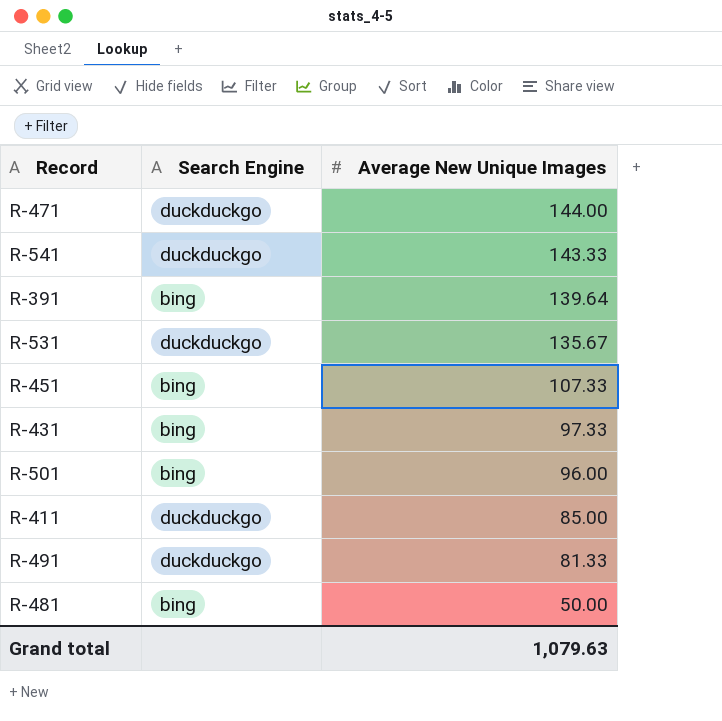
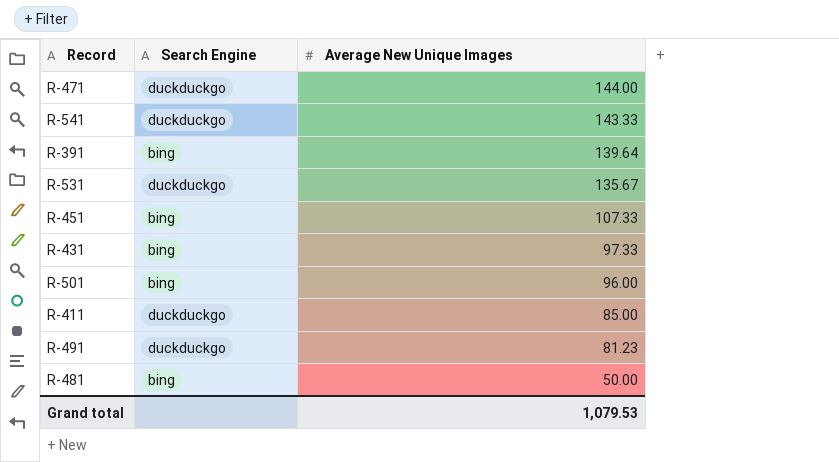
R-491 | Average New Unique Images: 81.33 -> 81.23
Grand total | Average New Unique Images: 1,079.63 -> 1,079.53

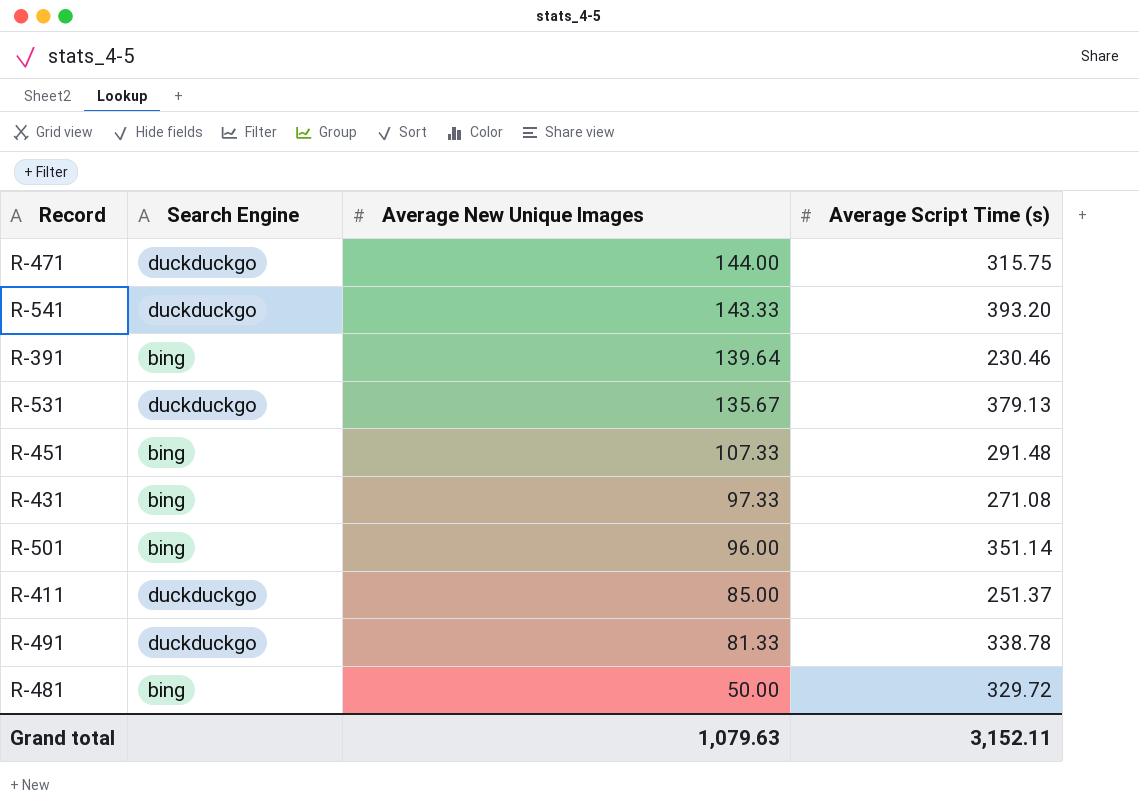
column Average Script Time (s) | position: none -> 4
R-491 | Average New Unique Images: 81.23 -> 81.33
Grand total | Average New Unique Images: 1,079.53 -> 1,079.63

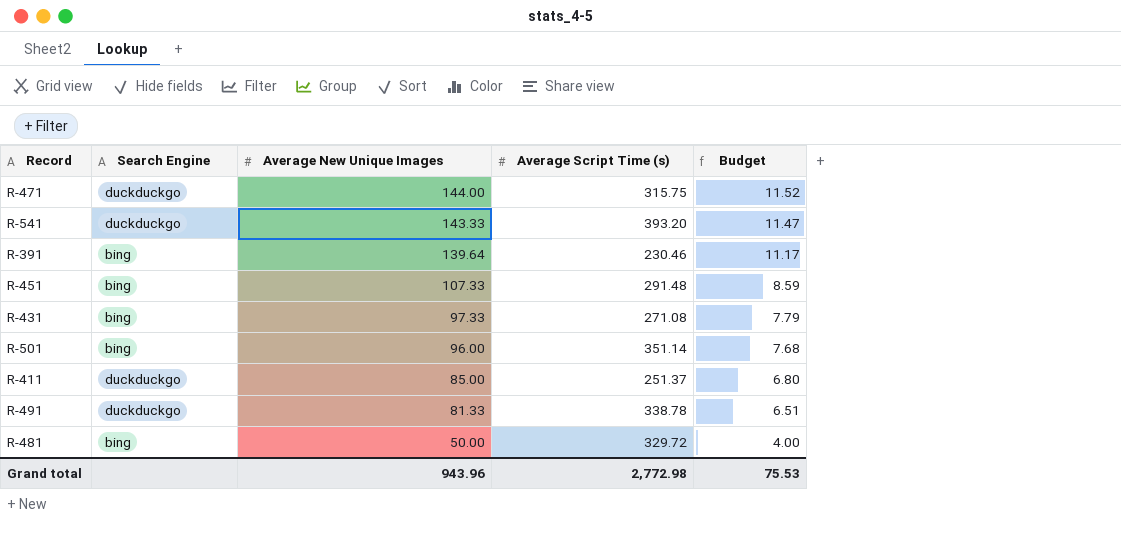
column Budget | formula: none -> [Average New Unique Images] * 0.08
row R-531: duckduckgo | 135.67 | 379.13 -> none
Grand total | Average New Unique Images: 1,079.63 -> 943.96
Grand total | Average Script Time (s): 3,152.11 -> 2,772.98

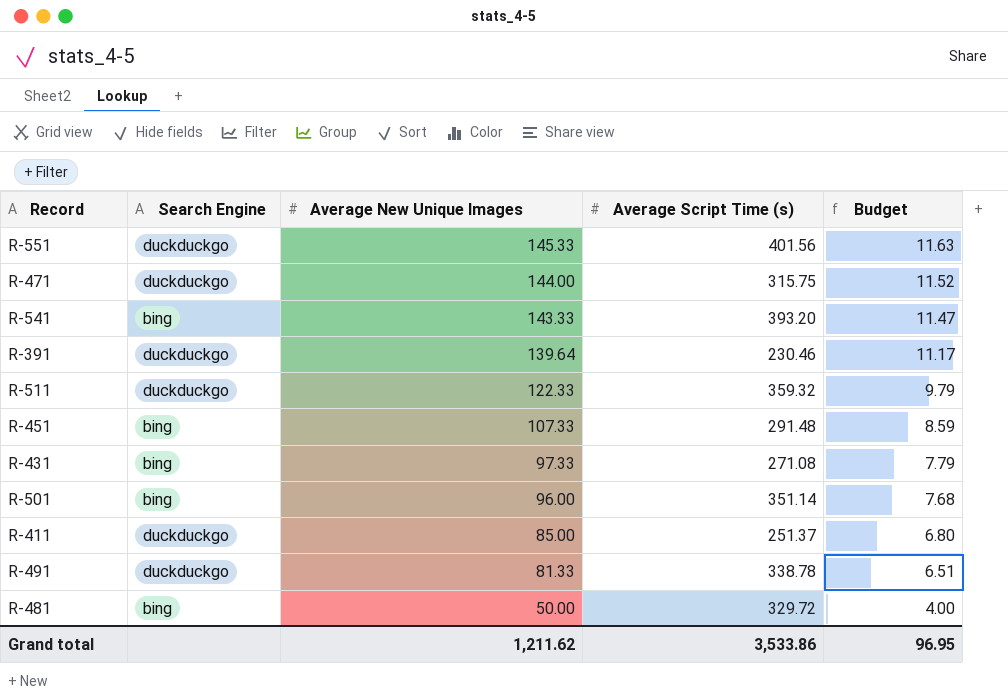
row R-551: none -> duckduckgo | 145.33 | 401.56 | 11.63
R-541 | Search Engine: duckduckgo -> bing
R-391 | Search Engine: bing -> duckduckgo
row R-511: none -> duckduckgo | 122.33 | 359.32 | 9.79
Grand total | Average New Unique Images: 943.96 -> 1,211.62
Grand total | Average Script Time (s): 2,772.98 -> 3,533.86
Grand total | Budget: 75.53 -> 96.95

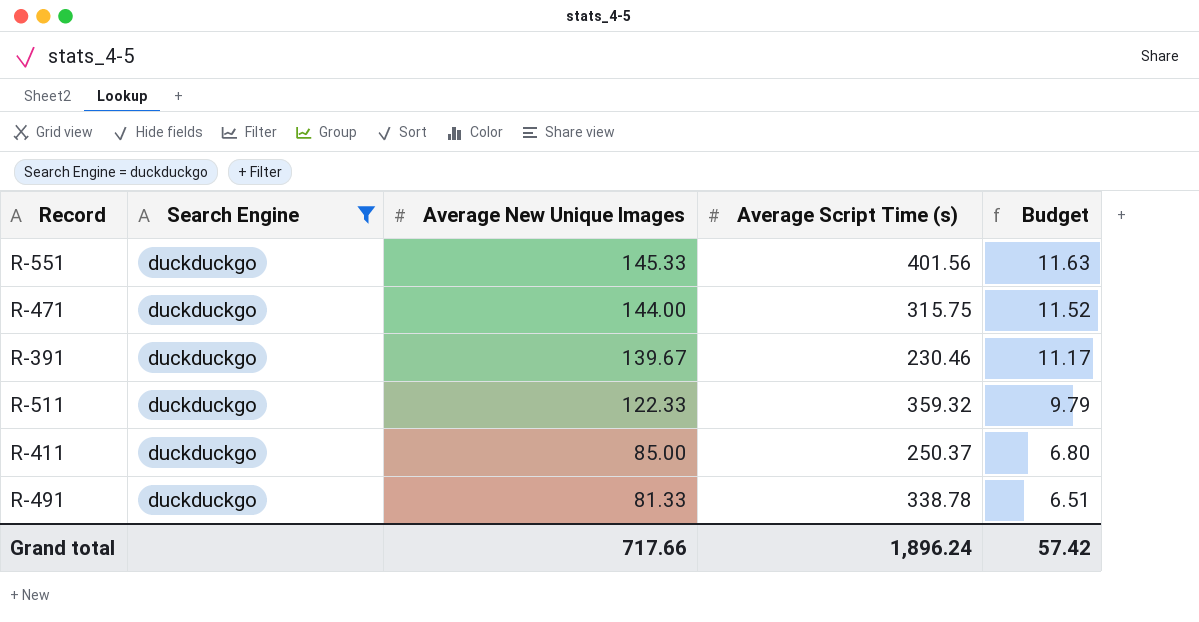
filter: none -> Search Engine = duckduckgo
R-391 | Average New Unique Images: 139.64 -> 139.67
R-411 | Average Script Time (s): 251.37 -> 250.37
Grand total | Average New Unique Images: 1,211.62 -> 717.66
Grand total | Average Script Time (s): 3,533.86 -> 1,896.24
Grand total | Budget: 96.95 -> 57.42

